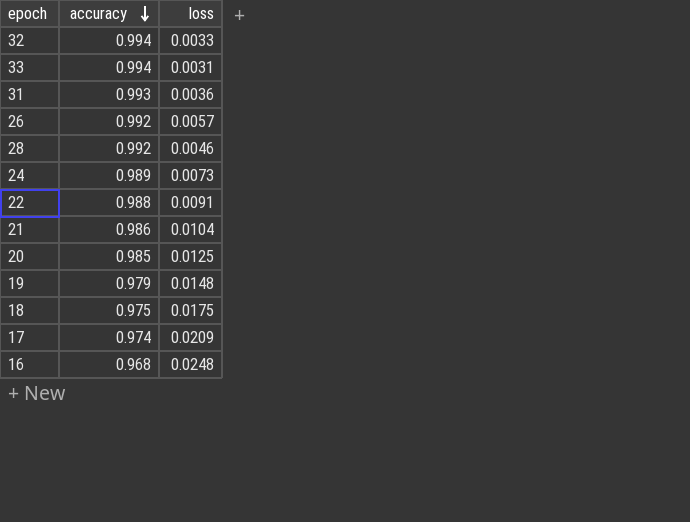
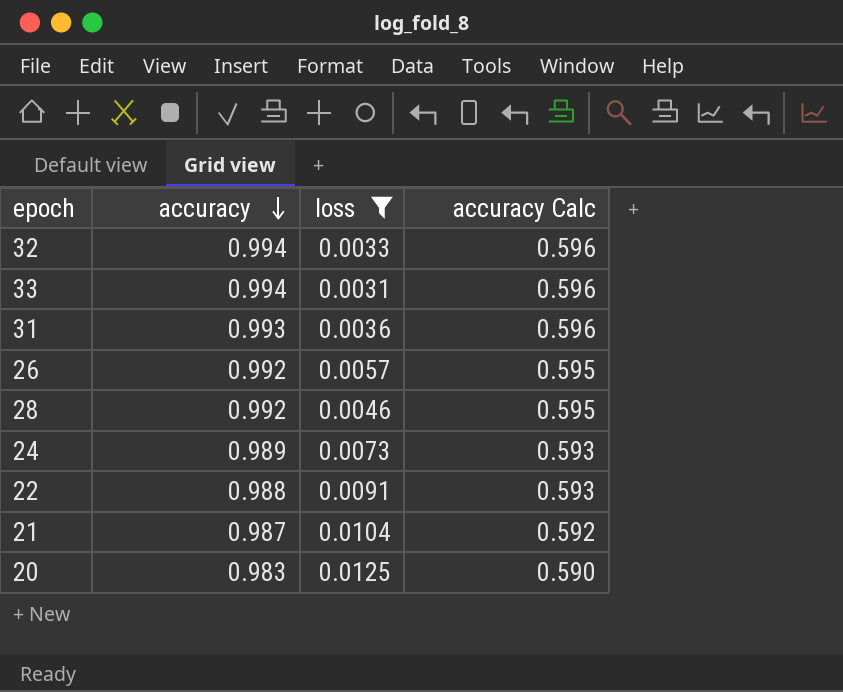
filter: none -> loss <= 0.0125
column accuracy Calc | formula: none -> [accuracy] * 0.6
21 | accuracy: 0.986 -> 0.987
20 | accuracy: 0.985 -> 0.983

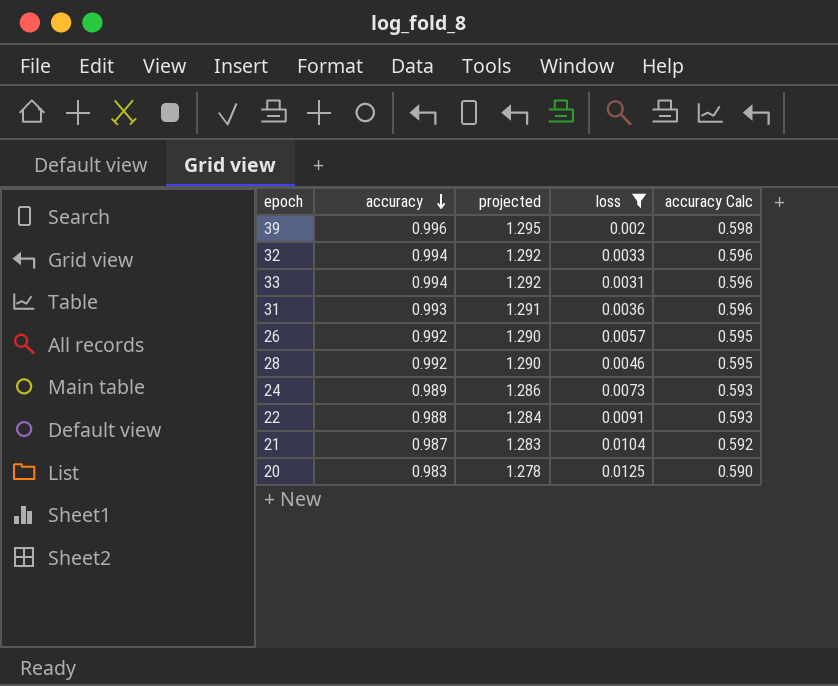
column projected | formula: none -> [accuracy] * 1.3
row 39: none -> 0.996 | 1.295 | 0.002 | 0.598

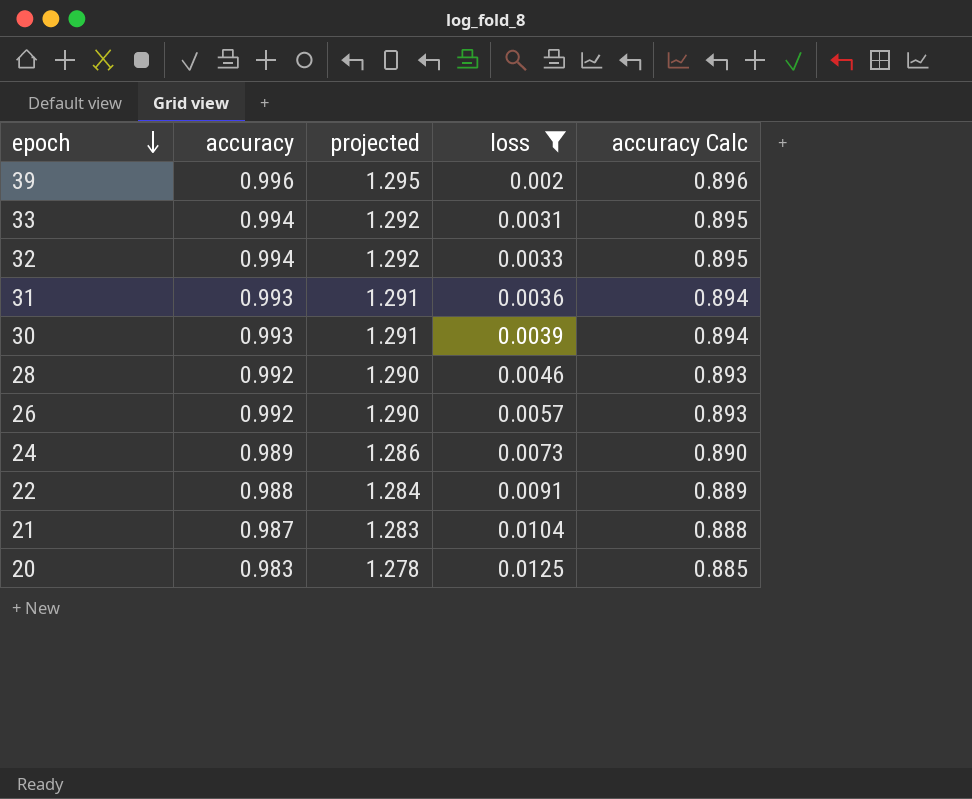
row order: accuracy descending -> epoch descending
column accuracy Calc | formula: [accuracy] * 0.6 -> [accuracy] * 0.9
row 30: none -> 0.993 | 1.291 | 0.0039 | 0.894

